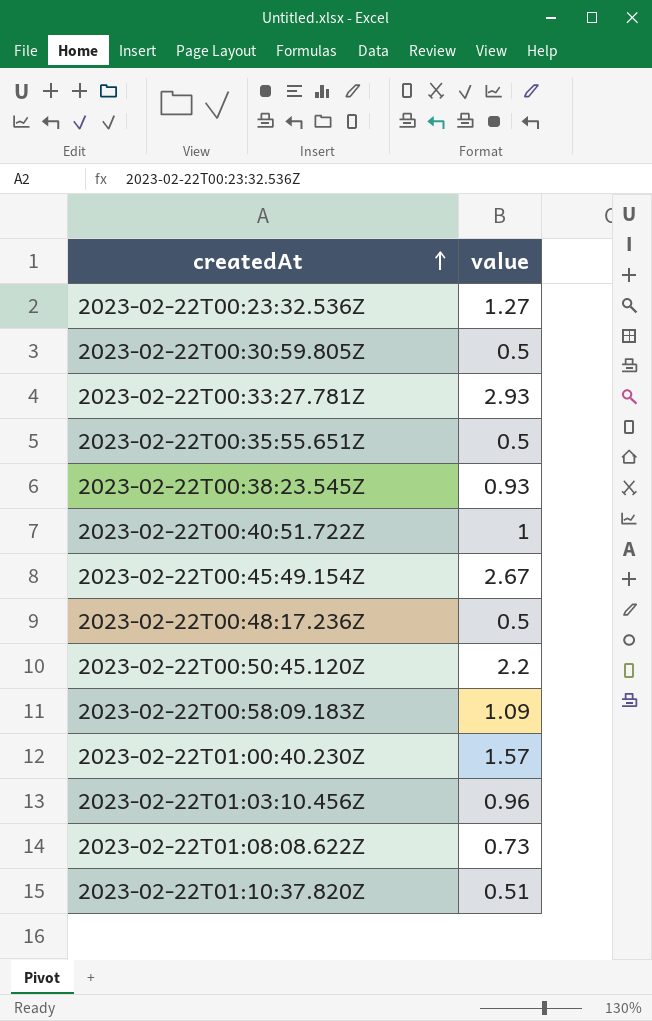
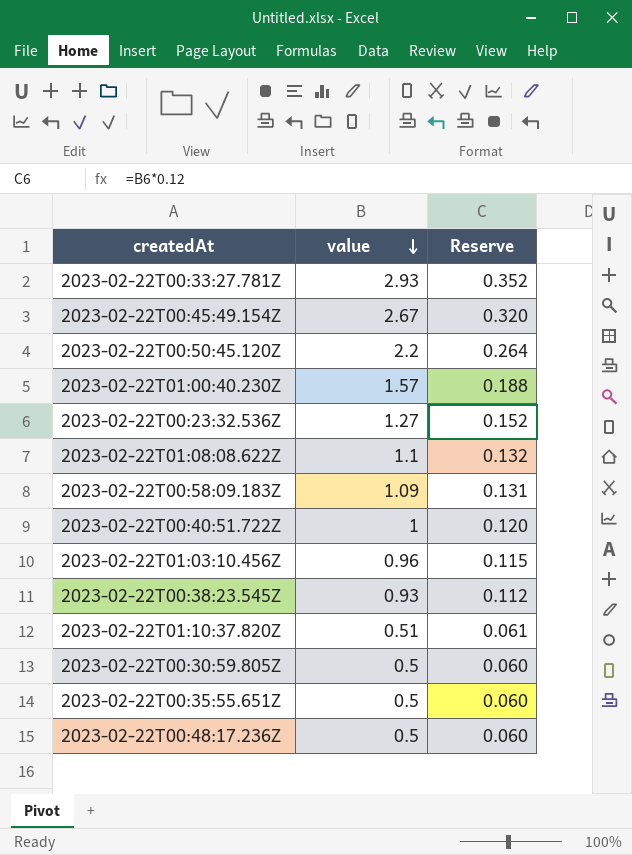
row order: createdAt ascending -> value descending
column Reserve | formula: none -> [value] * 0.12
2023-02-22T01:08:08.622Z | value: 0.73 -> 1.1

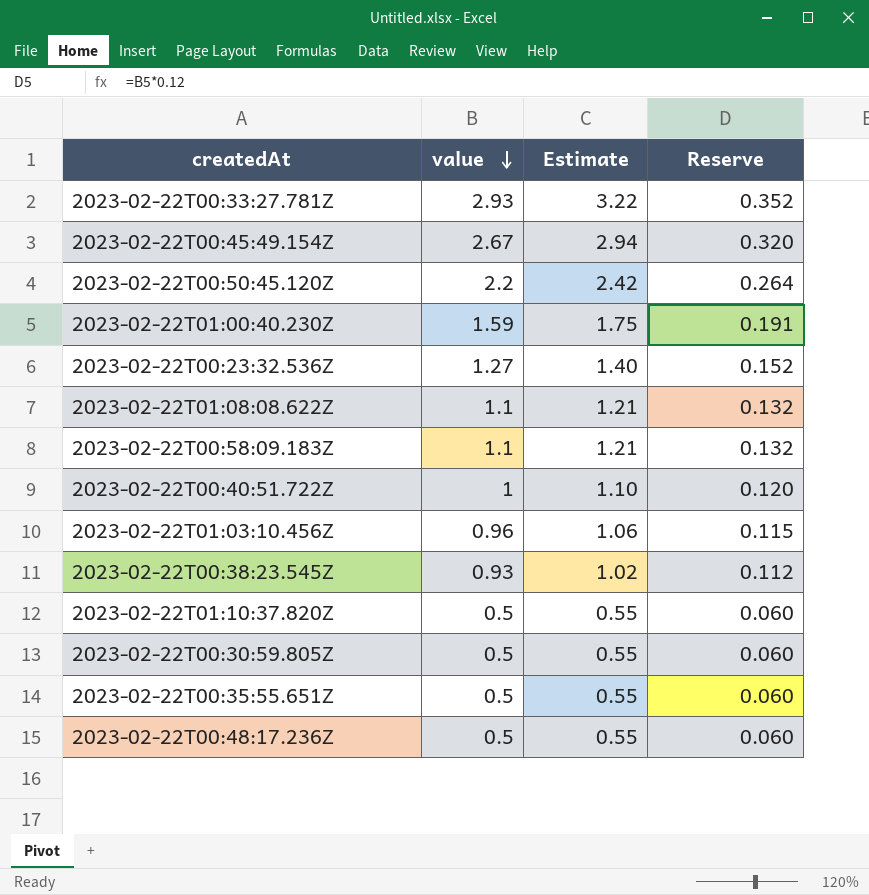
column Estimate | formula: none -> [value] * 1.1
2023-02-22T01:00:40.230Z | value: 1.57 -> 1.59
2023-02-22T01:00:40.230Z | Reserve: 0.188 -> 0.191
2023-02-22T00:58:09.183Z | value: 1.09 -> 1.1
2023-02-22T00:58:09.183Z | Reserve: 0.131 -> 0.132
2023-02-22T01:10:37.820Z | value: 0.51 -> 0.5
2023-02-22T01:10:37.820Z | Reserve: 0.061 -> 0.060

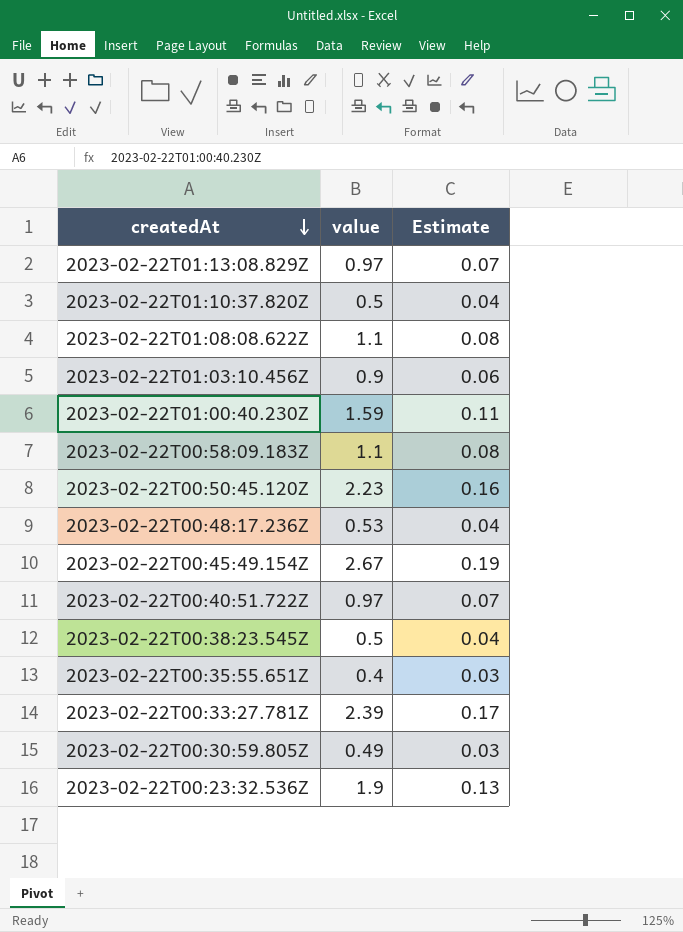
row order: value descending -> createdAt descending
column Reserve | formula: [value] * 0.12 -> none
column Estimate | formula: [value] * 1.1 -> [value] * 0.07
row 2023-02-22T01:13:08.829Z: none -> 0.97 | 0.07
2023-02-22T01:03:10.456Z | value: 0.96 -> 0.9
2023-02-22T00:50:45.120Z | value: 2.2 -> 2.23
2023-02-22T00:48:17.236Z | value: 0.5 -> 0.53
2023-02-22T00:40:51.722Z | value: 1 -> 0.97
2023-02-22T00:38:23.545Z | value: 0.93 -> 0.5
2023-02-22T00:35:55.651Z | value: 0.5 -> 0.4
2023-02-22T00:33:27.781Z | value: 2.93 -> 2.39
2023-02-22T00:30:59.805Z | value: 0.5 -> 0.49
2023-02-22T00:23:32.536Z | value: 1.27 -> 1.9

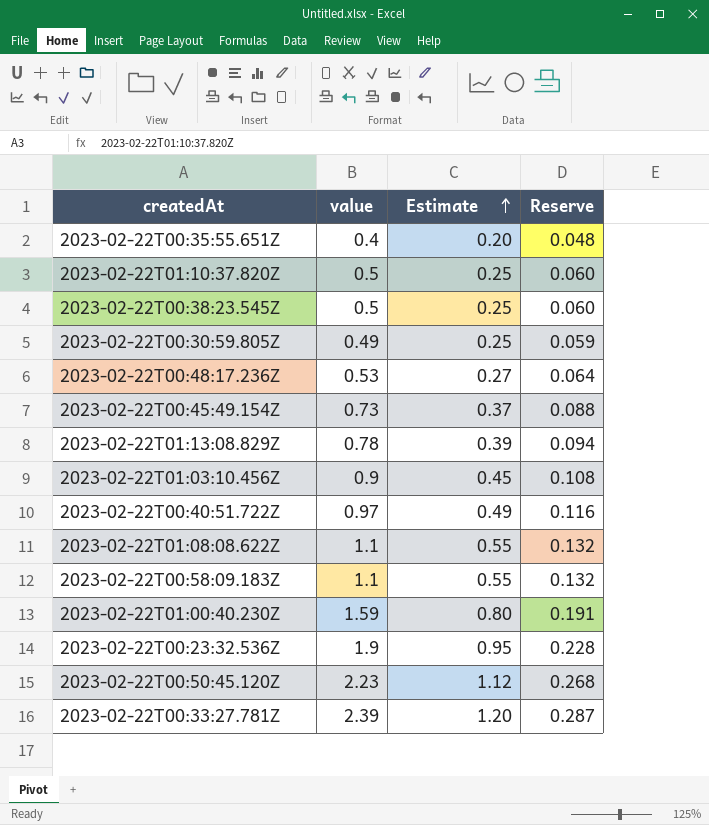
row order: createdAt descending -> Estimate ascending
column Estimate | formula: [value] * 0.07 -> [value] * 0.5
column Reserve | formula: none -> [value] * 0.12
2023-02-22T00:45:49.154Z | value: 2.67 -> 0.73
2023-02-22T01:13:08.829Z | value: 0.97 -> 0.78

